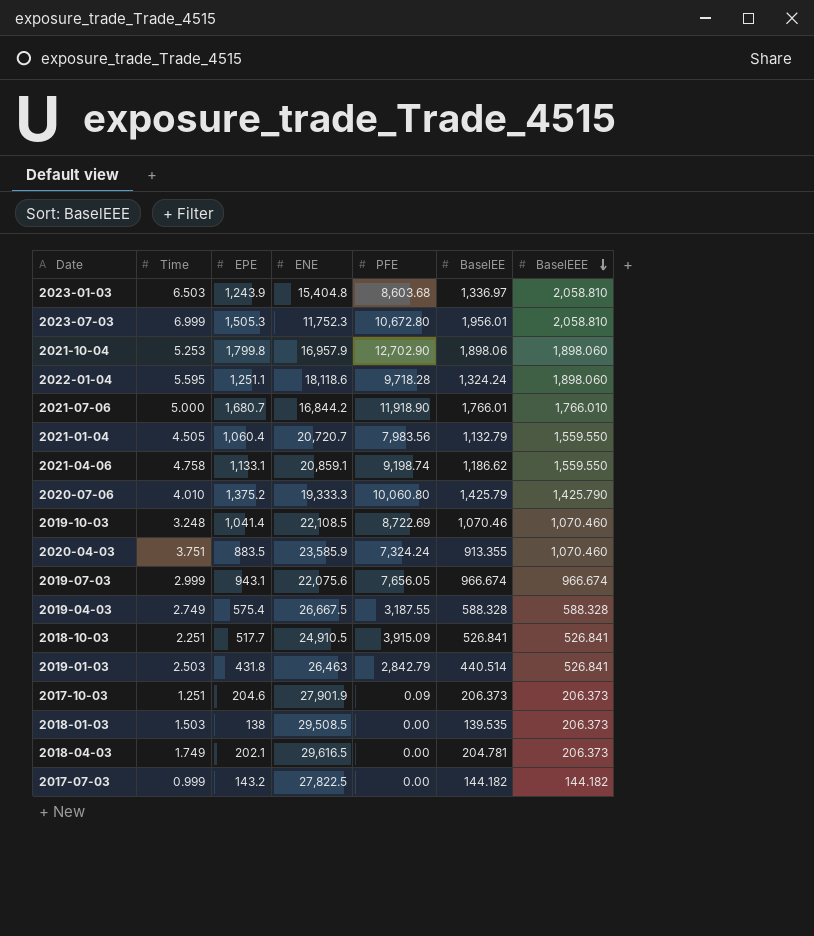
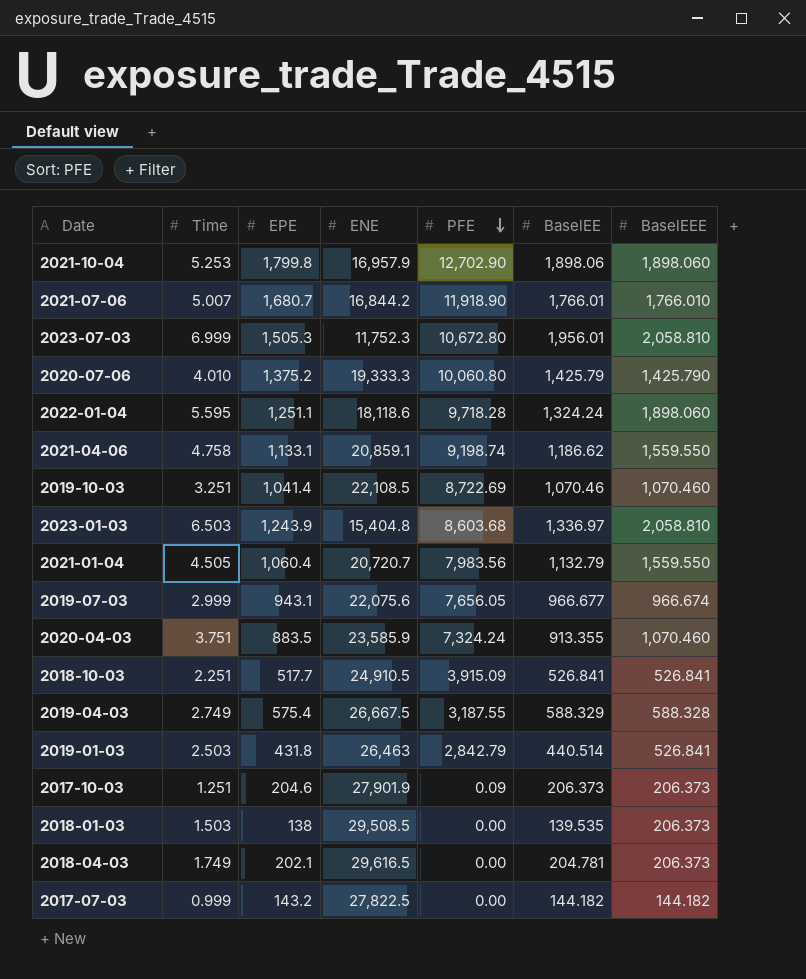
row order: BaselEEE descending -> PFE descending
2021-07-06 | Time: 5.000 -> 5.007
2019-10-03 | Time: 3.248 -> 3.251
2019-07-03 | BaselEE: 966.674 -> 966.677
2019-04-03 | BaselEE: 588.328 -> 588.329

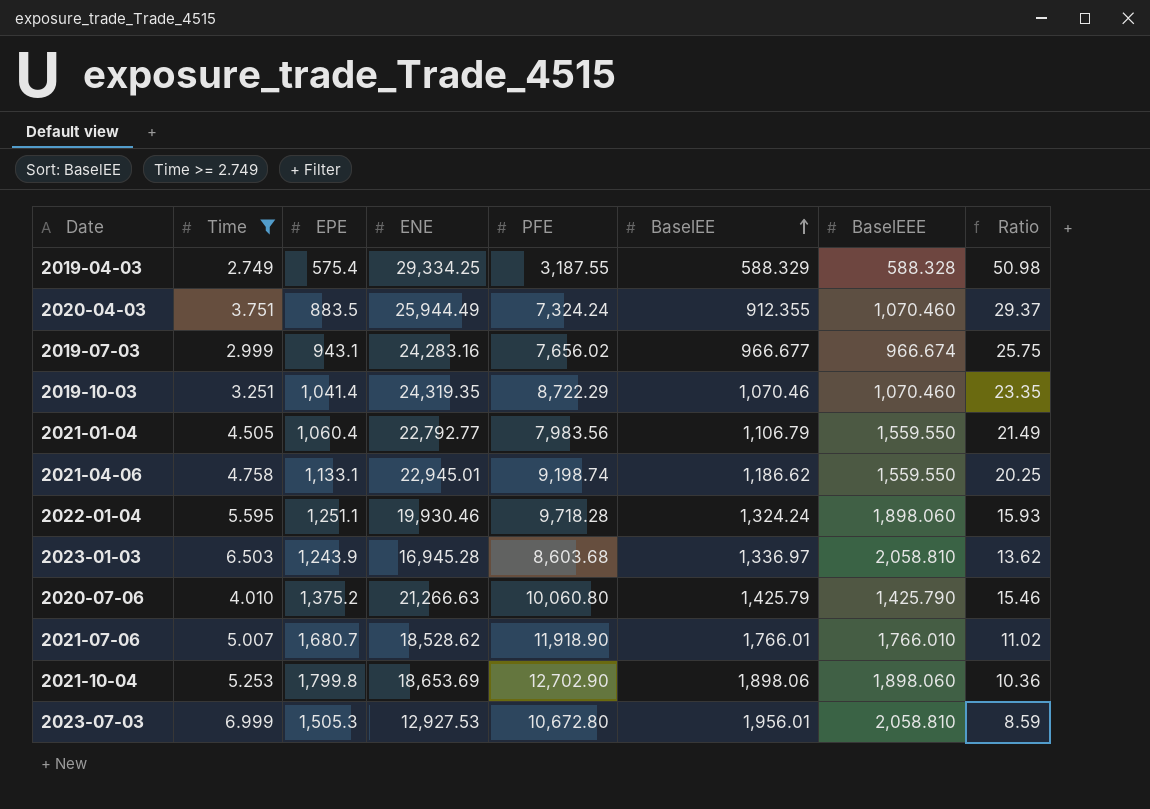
filter: none -> Time >= 2.749
row order: PFE descending -> BaselEE ascending
column Ratio | formula: none -> [ENE] / [EPE]
2019-04-03 | ENE: 26,667.5 -> 29,334.25
2020-04-03 | ENE: 23,585.9 -> 25,944.49
2020-04-03 | BaselEE: 913.355 -> 912.355
2019-07-03 | ENE: 22,075.6 -> 24,283.16
2019-07-03 | PFE: 7,656.05 -> 7,656.02
2019-10-03 | ENE: 22,108.5 -> 24,319.35
2019-10-03 | PFE: 8,722.69 -> 8,722.29
2021-01-04 | ENE: 20,720.7 -> 22,792.77
2021-01-04 | BaselEE: 1,132.79 -> 1,106.79
2021-04-06 | ENE: 20,859.1 -> 22,945.01
2022-01-04 | ENE: 18,118.6 -> 19,930.46
2023-01-03 | ENE: 15,404.8 -> 16,945.28
2020-07-06 | ENE: 19,333.3 -> 21,266.63
2021-07-06 | ENE: 16,844.2 -> 18,528.62
2021-10-04 | ENE: 16,957.9 -> 18,653.69
2023-07-03 | ENE: 11,752.3 -> 12,927.53

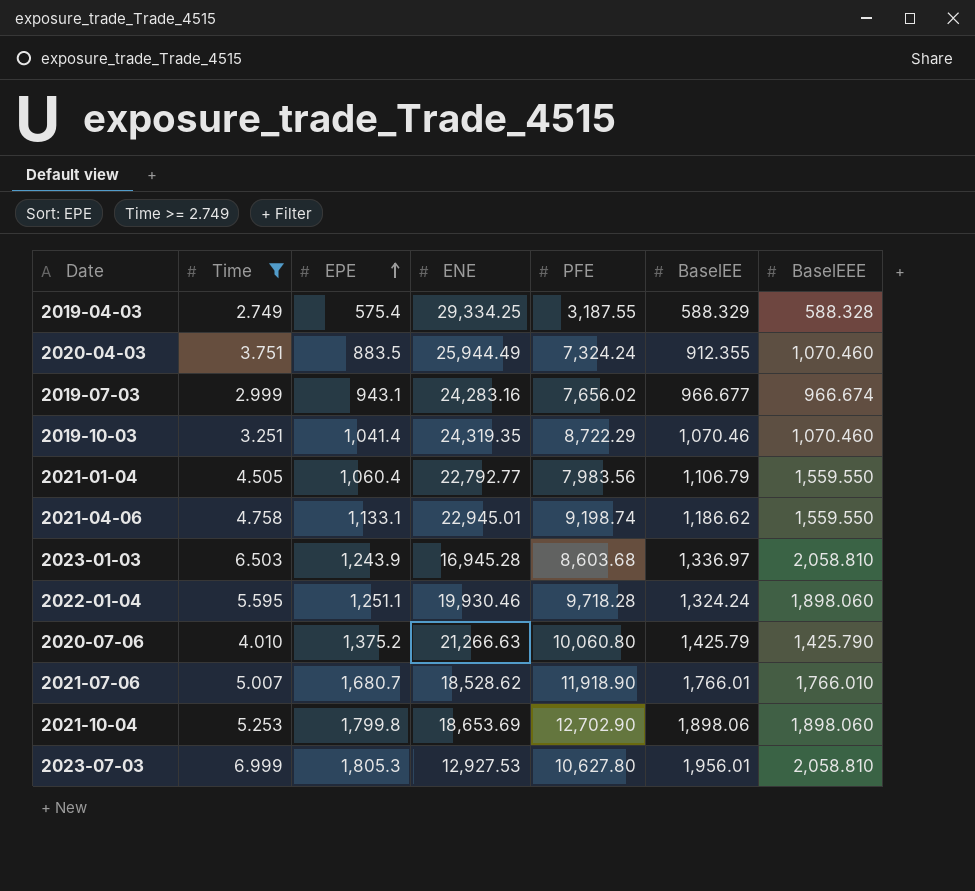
row order: BaselEE ascending -> EPE ascending
column Ratio | formula: [ENE] / [EPE] -> none
2023-07-03 | EPE: 1,505.3 -> 1,805.3
2023-07-03 | PFE: 10,672.80 -> 10,627.80

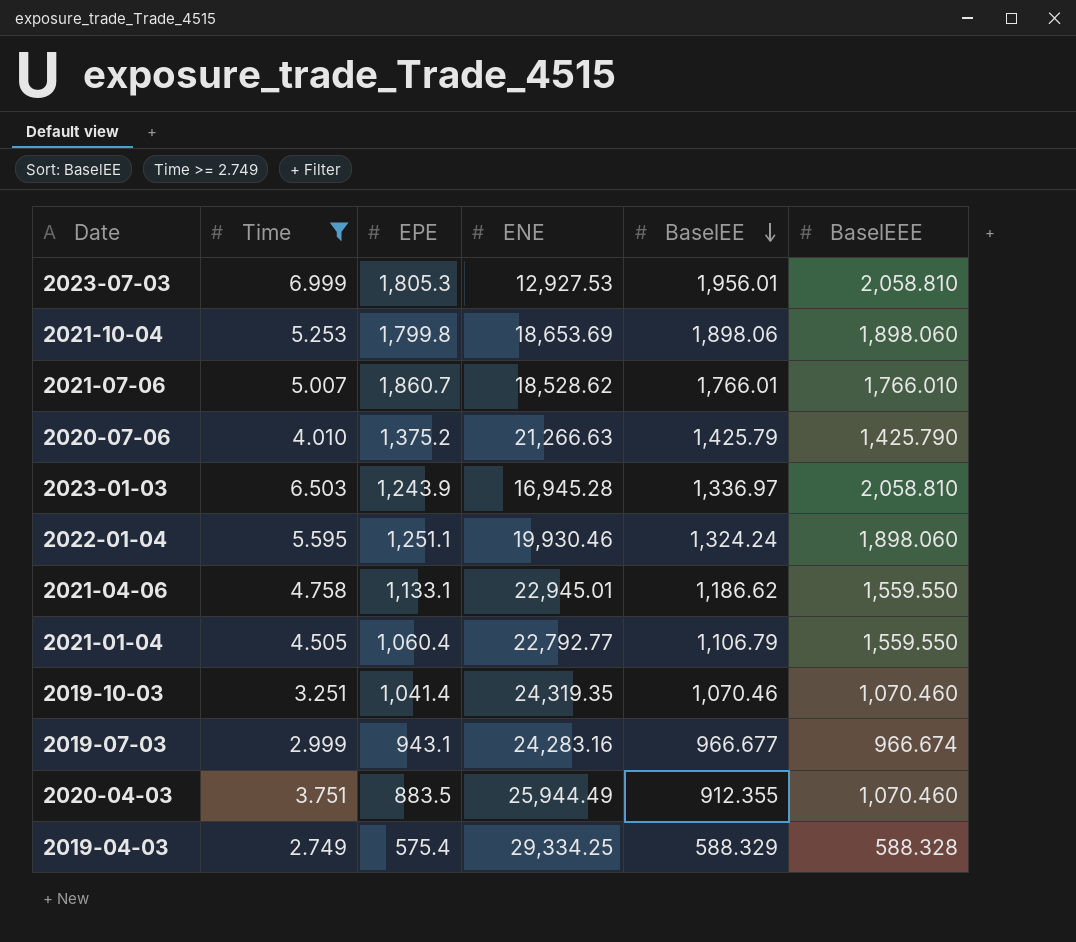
row order: EPE ascending -> BaselEE descending
column PFE | position: 5 -> none
2021-07-06 | EPE: 1,680.7 -> 1,860.7

